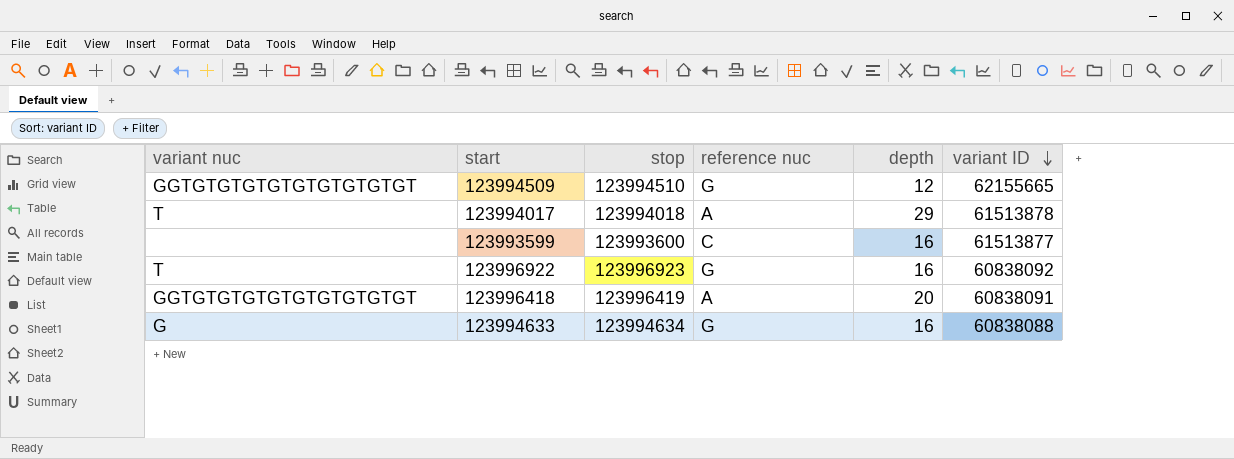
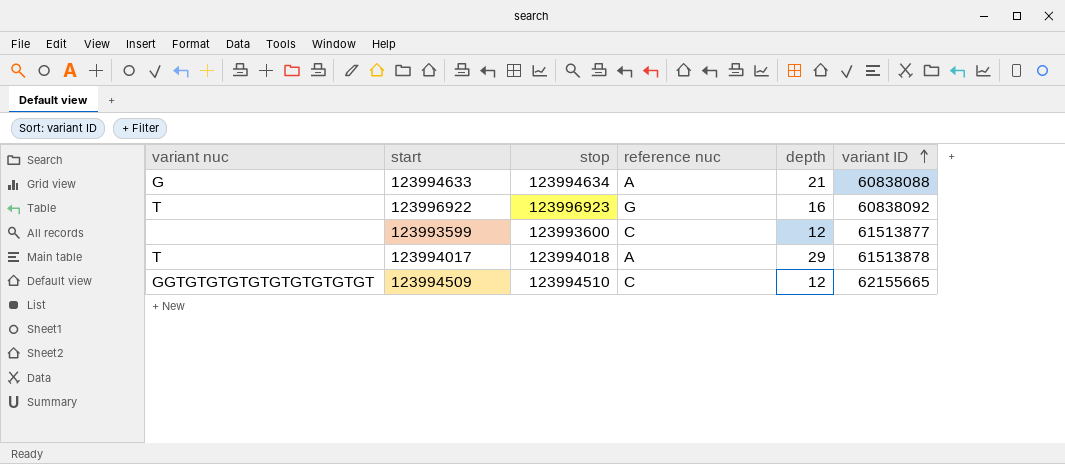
row order: variant ID descending -> variant ID ascending
row 123996418: GGTGTGTGTGTGTGTGTGTGT | 123996419 | A | 20 | 60838091 -> none
123994633 | reference nuc: G -> A
123994633 | depth: 16 -> 21
123993599 | depth: 16 -> 12
123994509 | reference nuc: G -> C

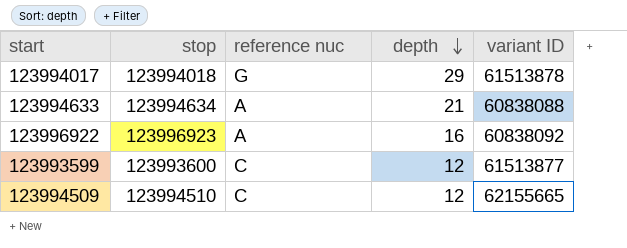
row order: variant ID ascending -> depth descending
column variant nuc | position: 1 -> none
123994017 | reference nuc: A -> G
123996922 | reference nuc: G -> A

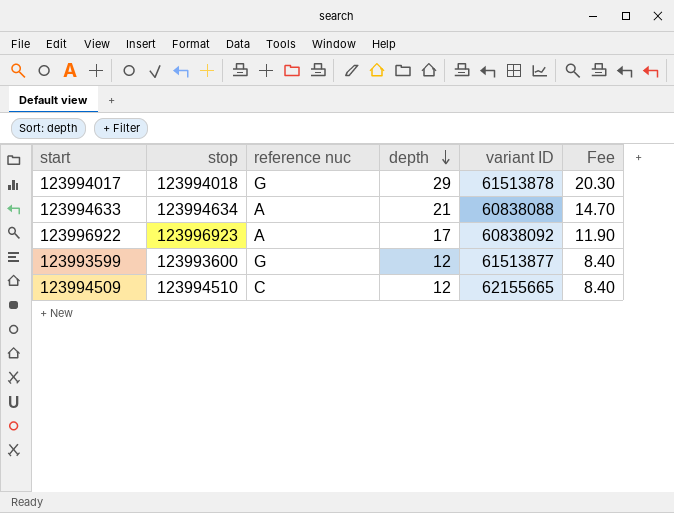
column Fee | formula: none -> [depth] * 0.7
123996922 | depth: 16 -> 17
123993599 | reference nuc: C -> G

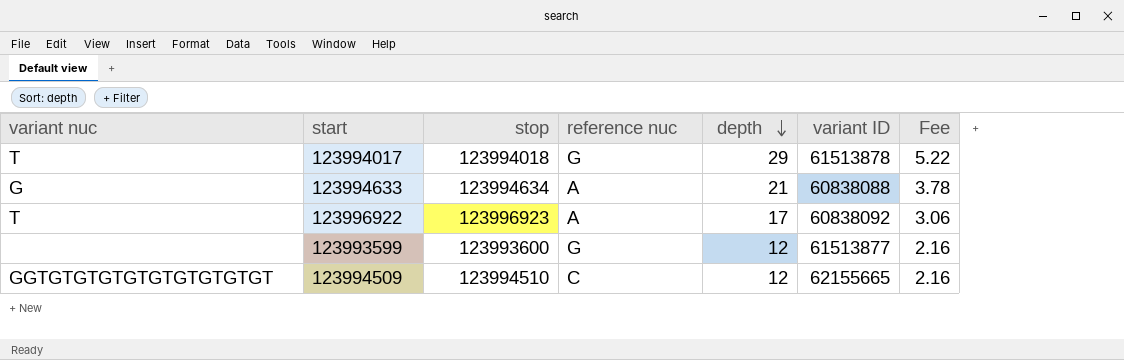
column variant nuc | position: none -> 1
column Fee | formula: [depth] * 0.7 -> [depth] * 0.18

